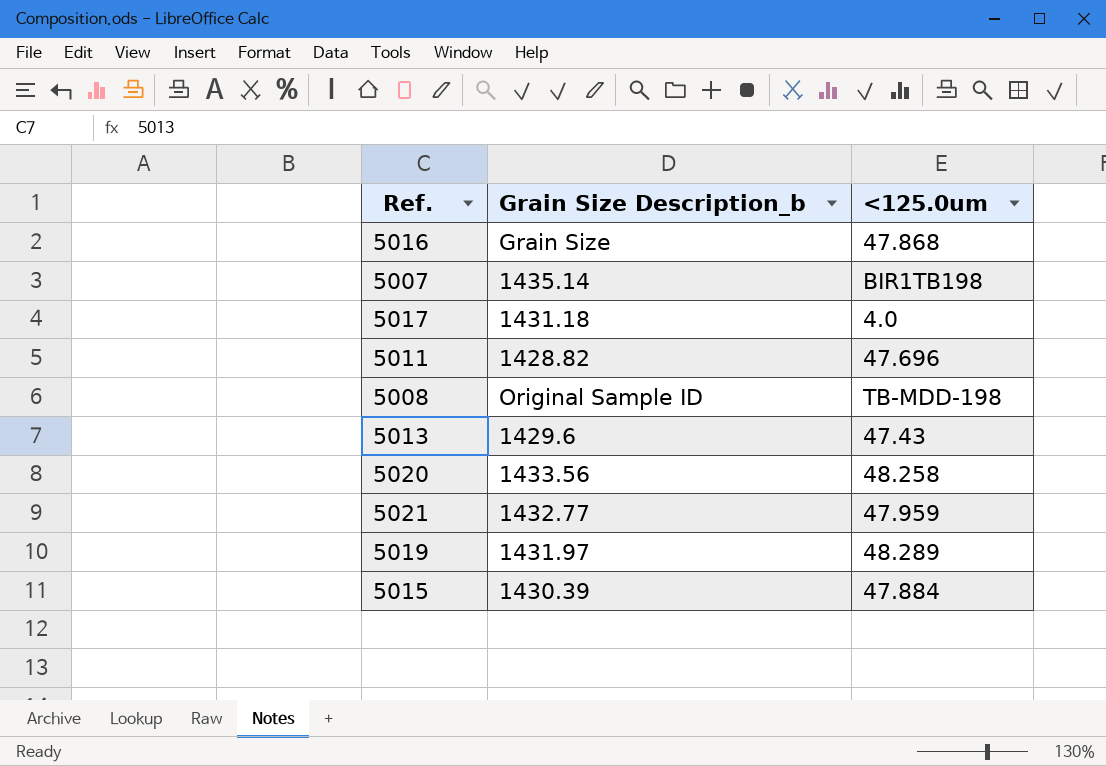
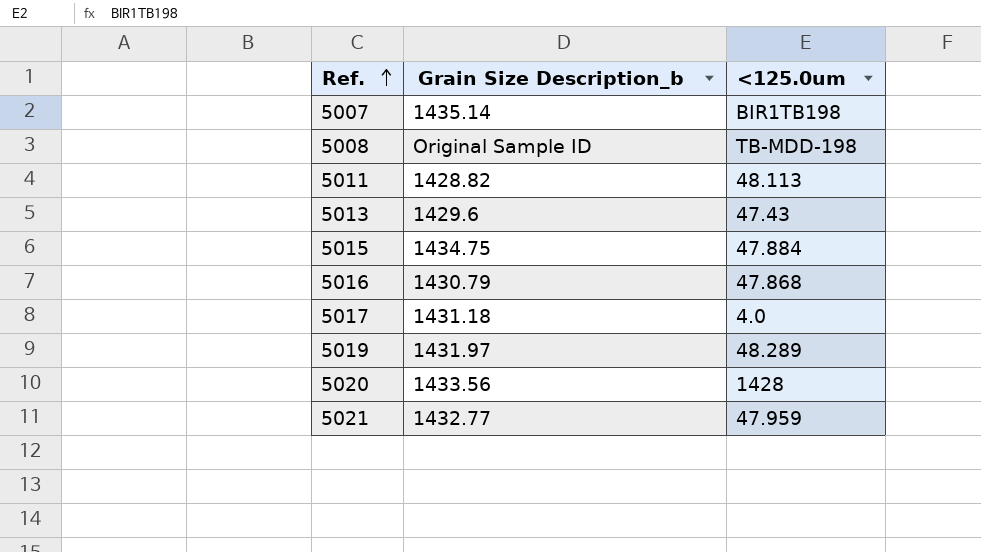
row order: none -> Ref. ascending
5011 | <125.0um: 47.696 -> 48.113
5015 | Grain Size Description_b: 1430.39 -> 1434.75
5016 | Grain Size Description_b: Grain Size -> 1430.79
5020 | <125.0um: 48.258 -> 1428

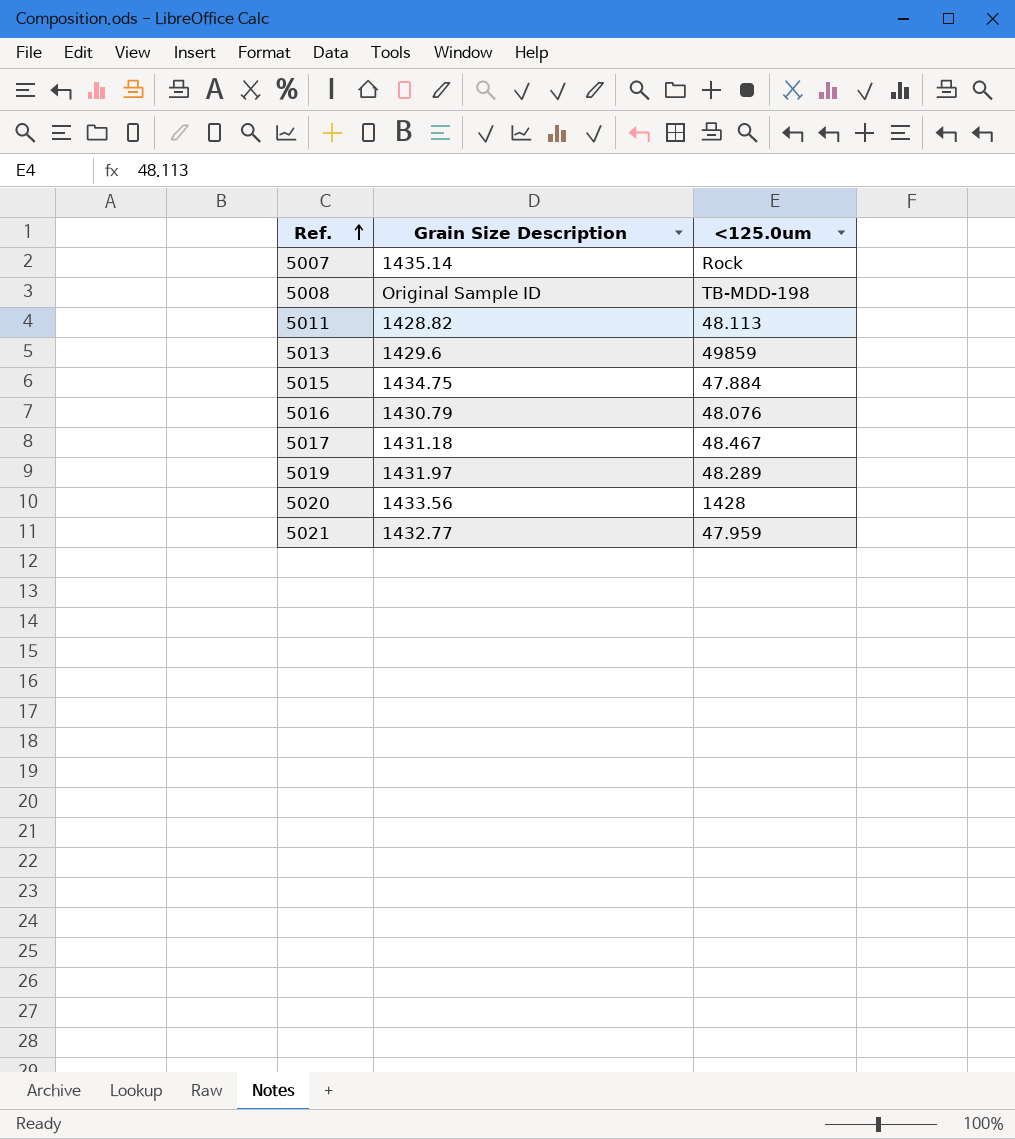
column name: Grain Size Description_b -> Grain Size Description
5007 | <125.0um: BIR1TB198 -> Rock
5013 | <125.0um: 47.43 -> 49859
5016 | <125.0um: 47.868 -> 48.076
5017 | <125.0um: 4.0 -> 48.467

